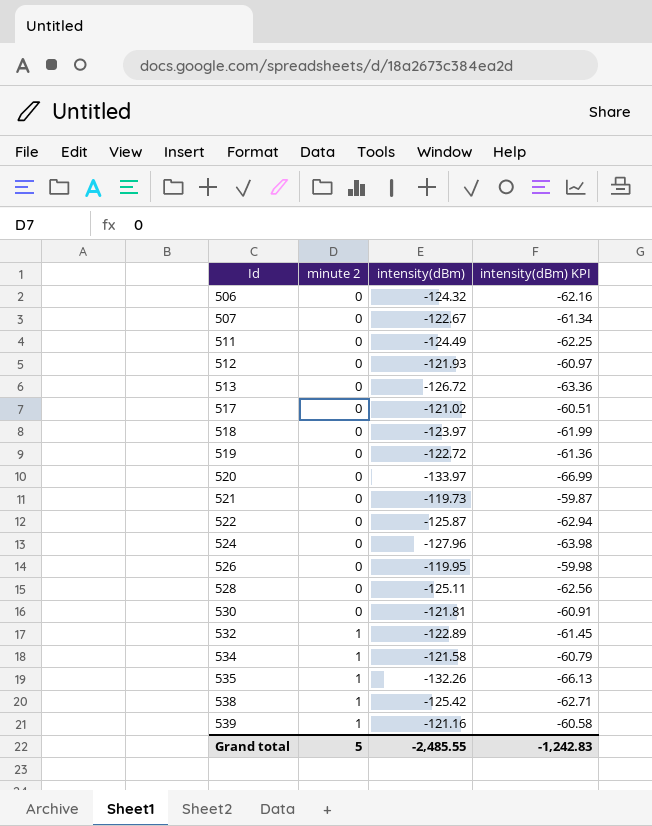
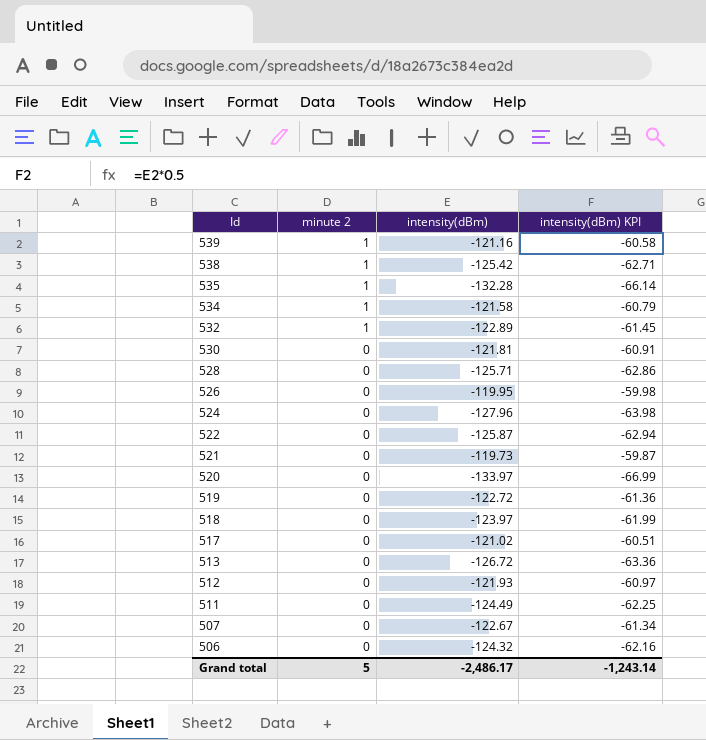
row order: Id ascending -> Id descending
535 | intensity(dBm): -132.26 -> -132.28
535 | intensity(dBm) KPI: -66.13 -> -66.14
528 | intensity(dBm): -125.11 -> -125.71
528 | intensity(dBm) KPI: -62.56 -> -62.86
Grand total | intensity(dBm): -2,485.55 -> -2,486.17
Grand total | intensity(dBm) KPI: -1,242.83 -> -1,243.14

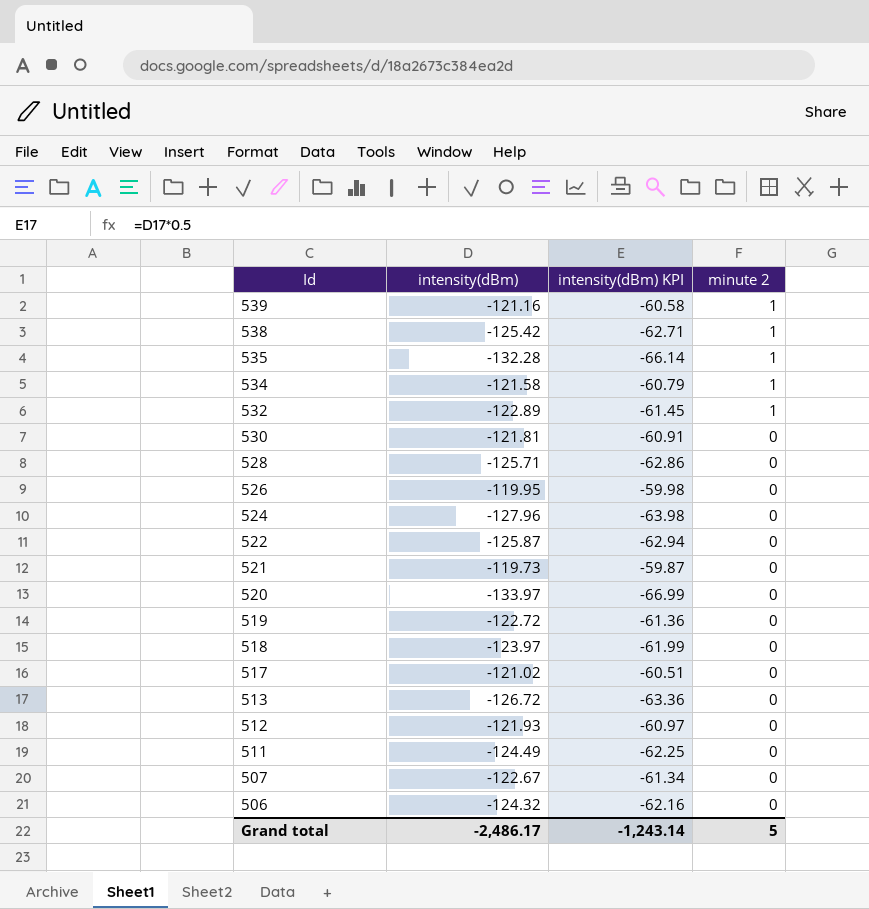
column minute 2 | position: 2 -> 4

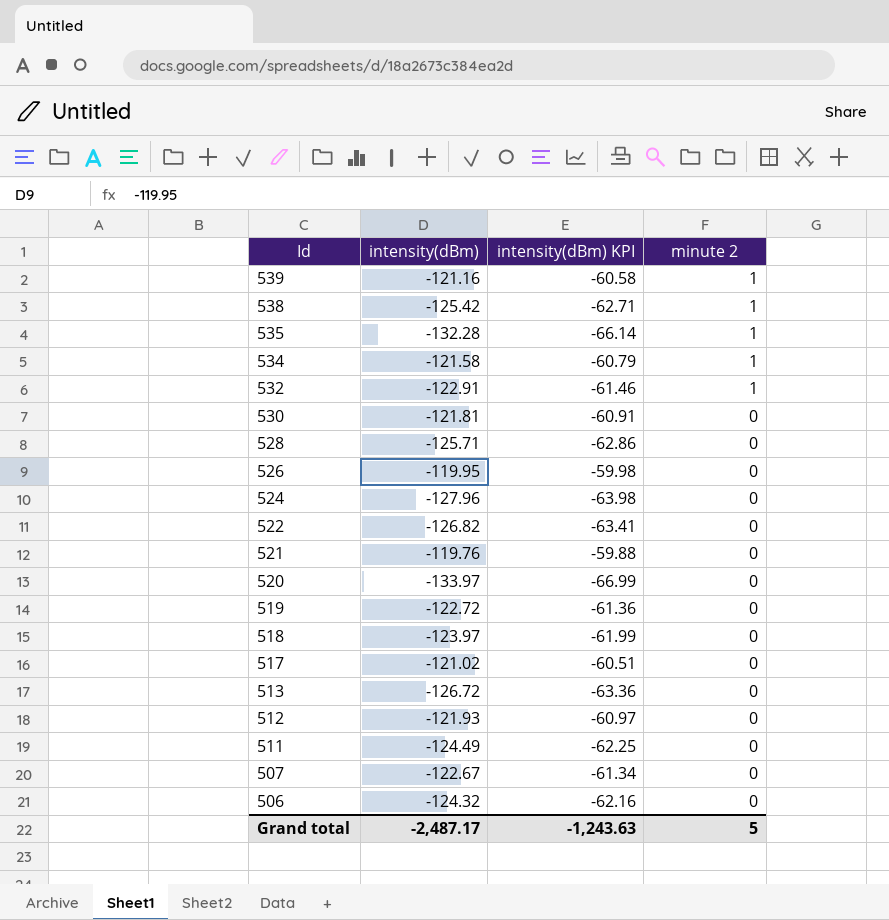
532 | intensity(dBm): -122.89 -> -122.91
532 | intensity(dBm) KPI: -61.45 -> -61.46
522 | intensity(dBm): -125.87 -> -126.82
522 | intensity(dBm) KPI: -62.94 -> -63.41
521 | intensity(dBm): -119.73 -> -119.76
521 | intensity(dBm) KPI: -59.87 -> -59.88
Grand total | intensity(dBm): -2,486.17 -> -2,487.17
Grand total | intensity(dBm) KPI: -1,243.14 -> -1,243.63

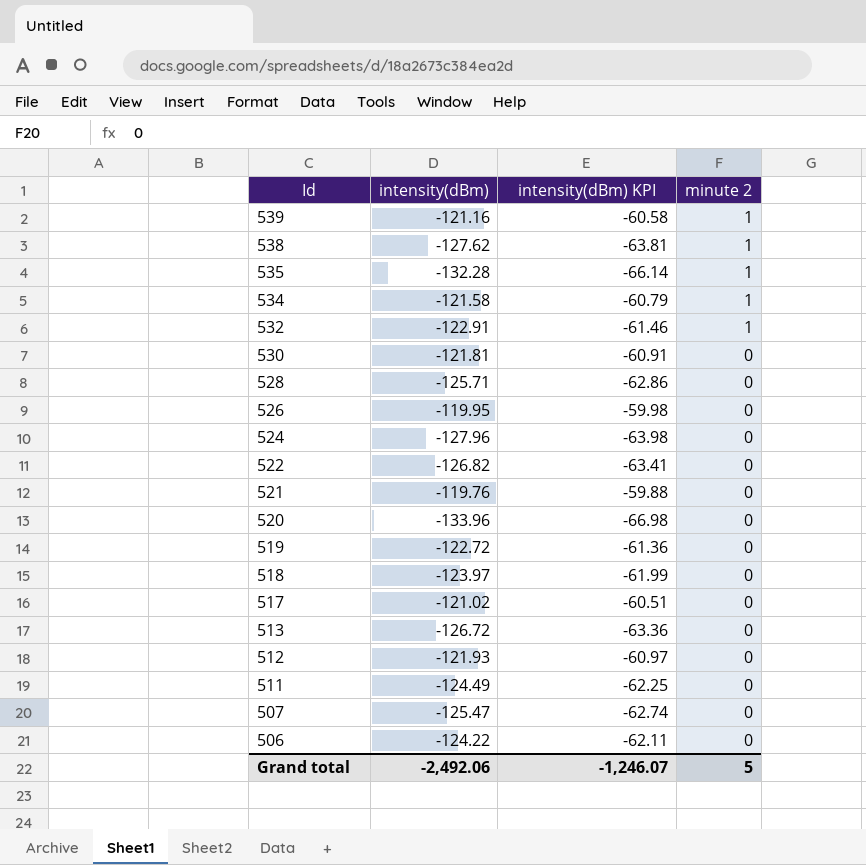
538 | intensity(dBm): -125.42 -> -127.62
538 | intensity(dBm) KPI: -62.71 -> -63.81
520 | intensity(dBm): -133.97 -> -133.96
520 | intensity(dBm) KPI: -66.99 -> -66.98
507 | intensity(dBm): -122.67 -> -125.47
507 | intensity(dBm) KPI: -61.34 -> -62.74
506 | intensity(dBm): -124.32 -> -124.22
506 | intensity(dBm) KPI: -62.16 -> -62.11
Grand total | intensity(dBm): -2,487.17 -> -2,492.06
Grand total | intensity(dBm) KPI: -1,243.63 -> -1,246.07

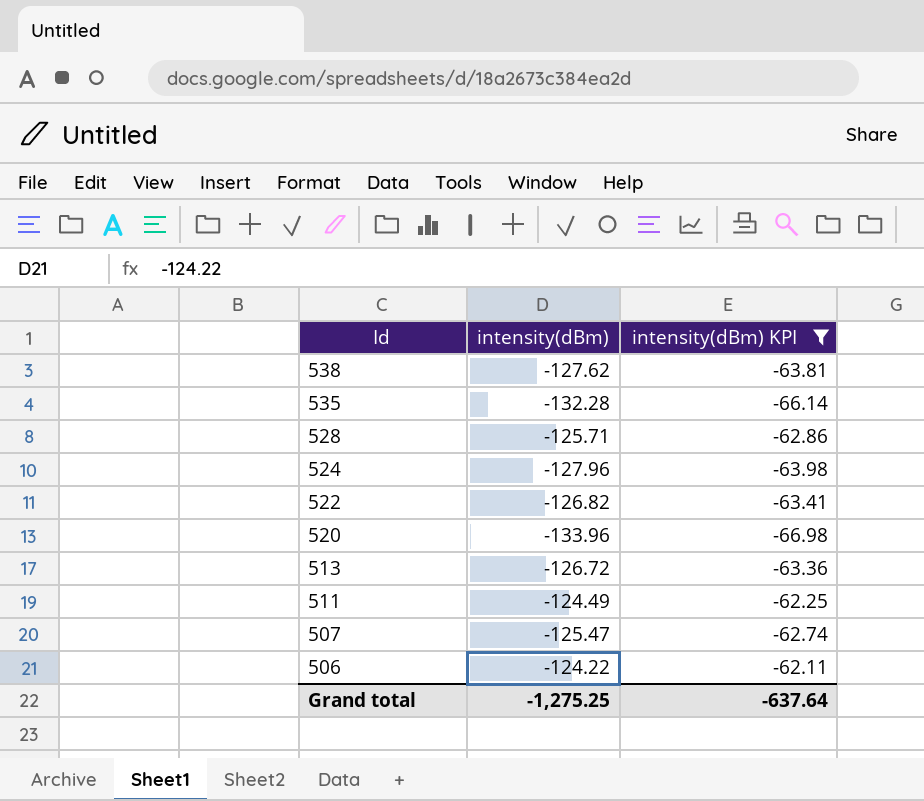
filter: none -> intensity(dBm) KPI <= -62.11
column minute 2 | position: 4 -> none
Grand total | intensity(dBm): -2,492.06 -> -1,275.25
Grand total | intensity(dBm) KPI: -1,246.07 -> -637.64

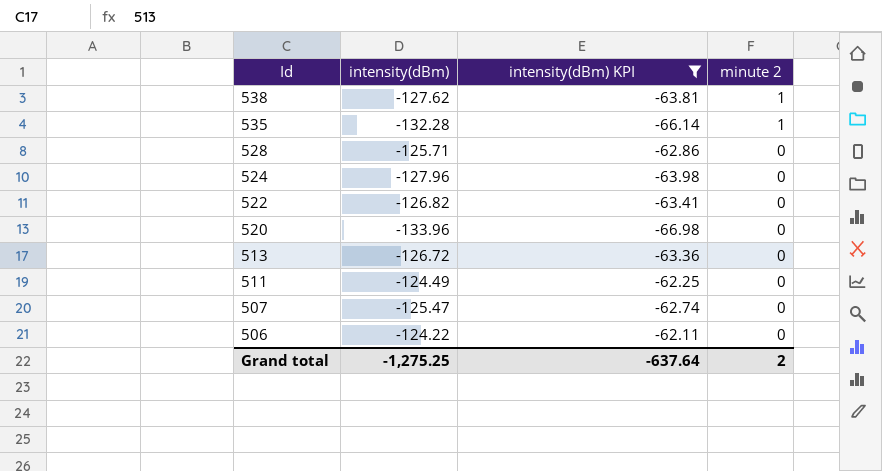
column minute 2 | position: none -> 4

